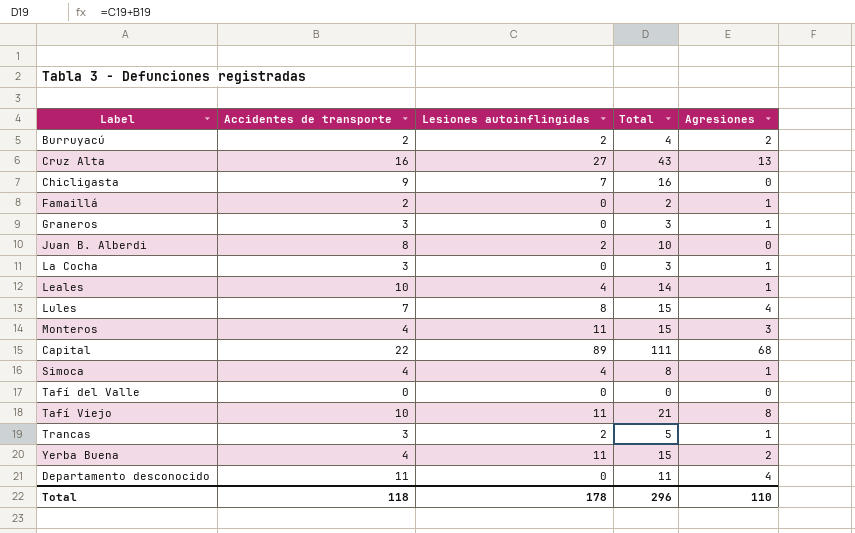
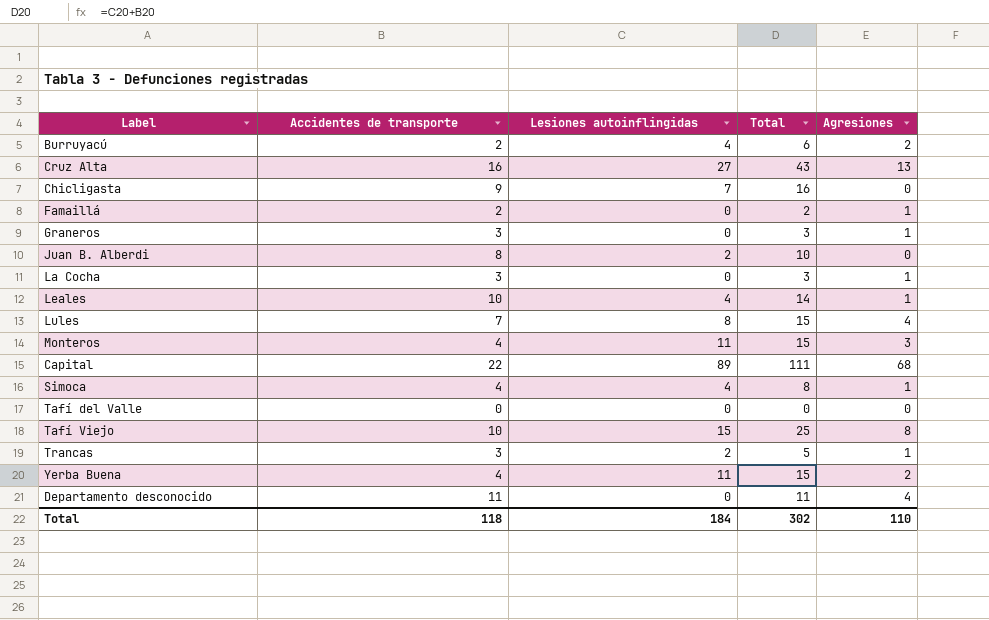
Burruyacú | Lesiones autoinflingidas: 2 -> 4
Burruyacú | Total: 4 -> 6
Tafí Viejo | Lesiones autoinflingidas: 11 -> 15
Tafí Viejo | Total: 21 -> 25
Total | Lesiones autoinflingidas: 178 -> 184
Total | Total: 296 -> 302

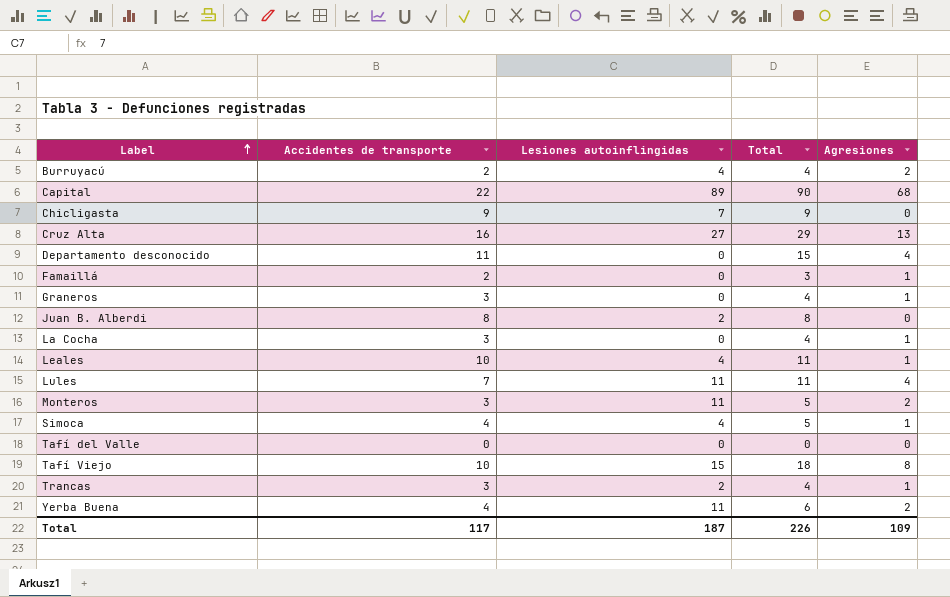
row order: none -> Label ascending
column Total | formula: [Accidentes de transporte] + [Lesiones autoinflingidas] -> [Accidentes de transporte] + [Agresiones]
Lules | Lesiones autoinflingidas: 8 -> 11
Monteros | Accidentes de transporte: 4 -> 3
Monteros | Agresiones: 3 -> 2
Total | Accidentes de transporte: 118 -> 117
Total | Lesiones autoinflingidas: 184 -> 187
Total | Total: 302 -> 226
Total | Agresiones: 110 -> 109

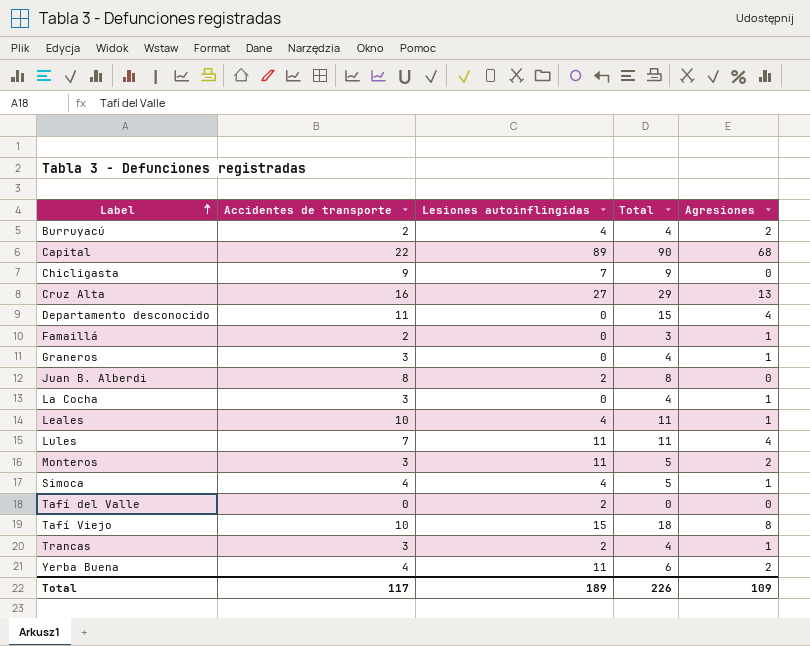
Tafí del Valle | Lesiones autoinflingidas: 0 -> 2
Total | Lesiones autoinflingidas: 187 -> 189

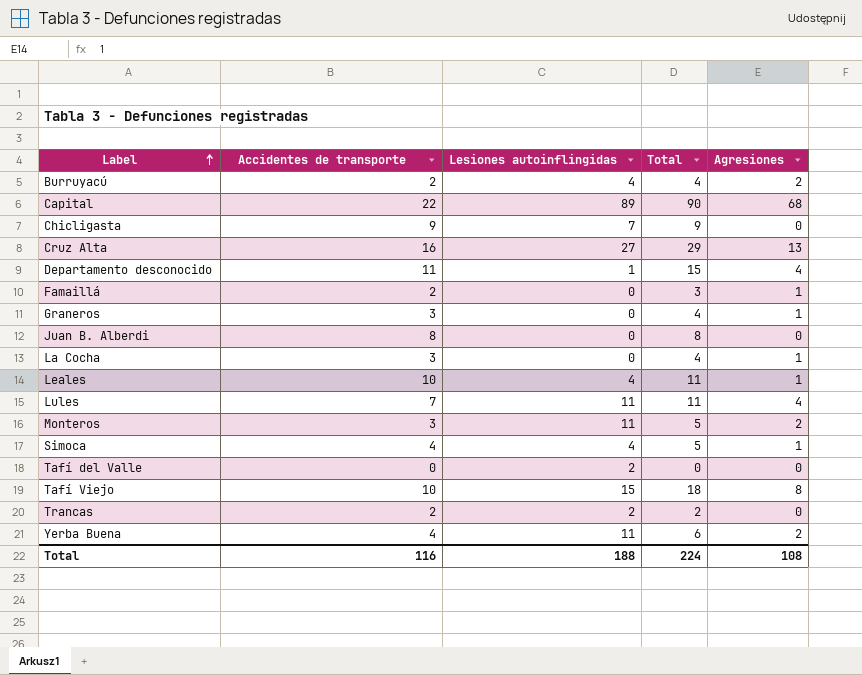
Departamento desconocido | Lesiones autoinflingidas: 0 -> 1
Juan B. Alberdi | Lesiones autoinflingidas: 2 -> 0
Trancas | Accidentes de transporte: 3 -> 2
Trancas | Total: 4 -> 2
Trancas | Agresiones: 1 -> 0
Total | Accidentes de transporte: 117 -> 116
Total | Lesiones autoinflingidas: 189 -> 188
Total | Total: 226 -> 224
Total | Agresiones: 109 -> 108

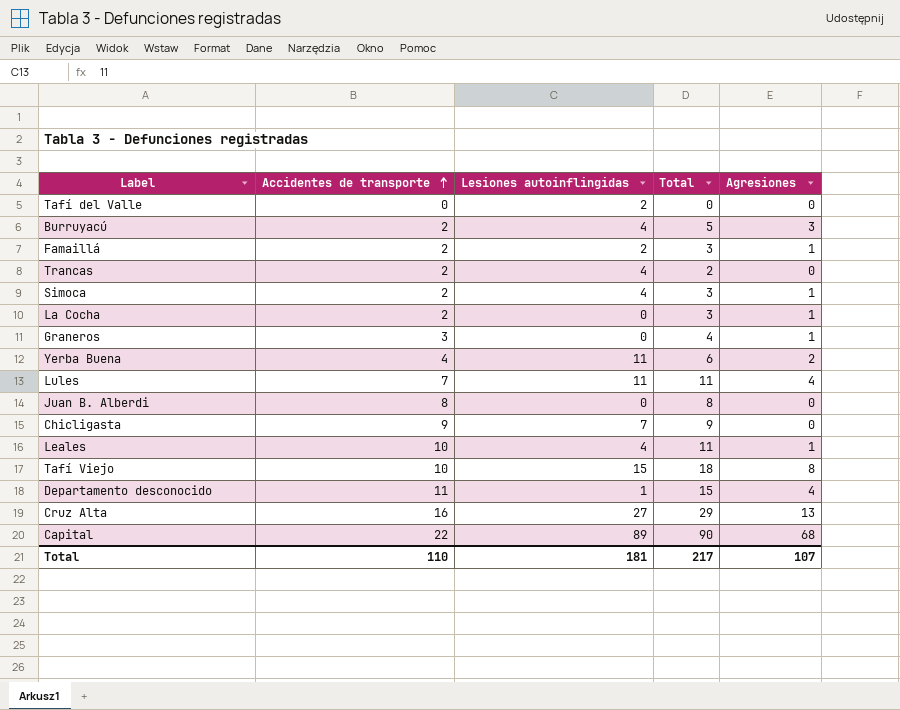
row order: Label ascending -> Accidentes de transporte ascending
row Monteros: 3 | 11 | 5 | 2 -> none
Burruyacú | Total: 4 -> 5
Burruyacú | Agresiones: 2 -> 3
Famaillá | Lesiones autoinflingidas: 0 -> 2
Trancas | Lesiones autoinflingidas: 2 -> 4
Simoca | Accidentes de transporte: 4 -> 2
Simoca | Total: 5 -> 3
La Cocha | Accidentes de transporte: 3 -> 2
La Cocha | Total: 4 -> 3
Total | Accidentes de transporte: 116 -> 110
Total | Lesiones autoinflingidas: 188 -> 181
Total | Total: 224 -> 217
Total | Agresiones: 108 -> 107

